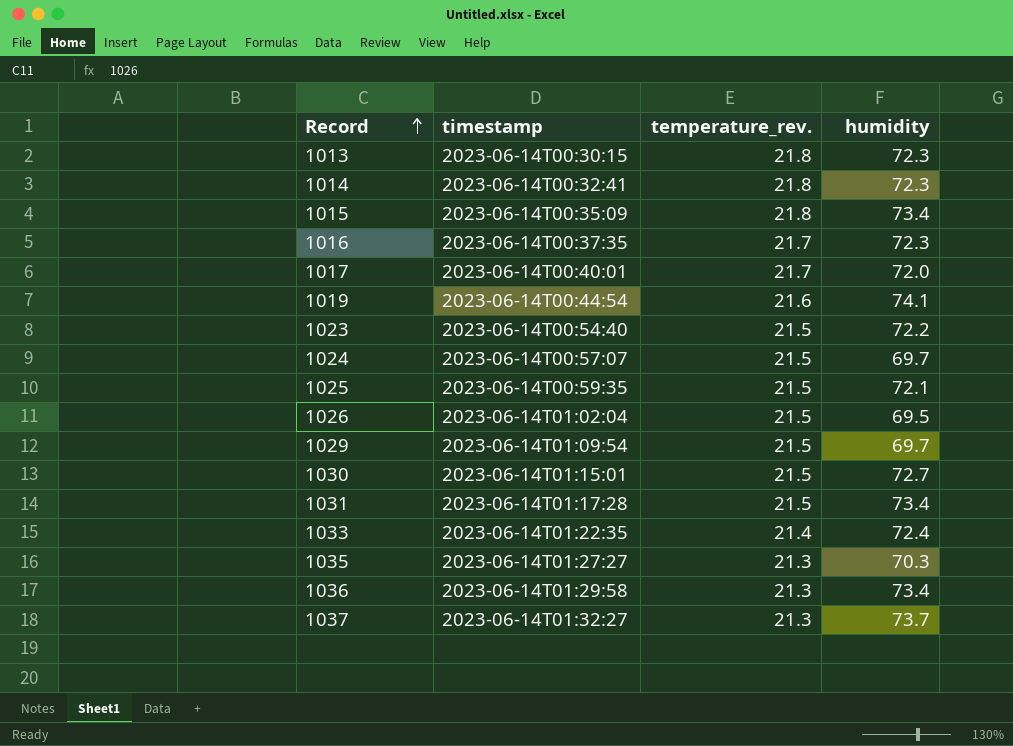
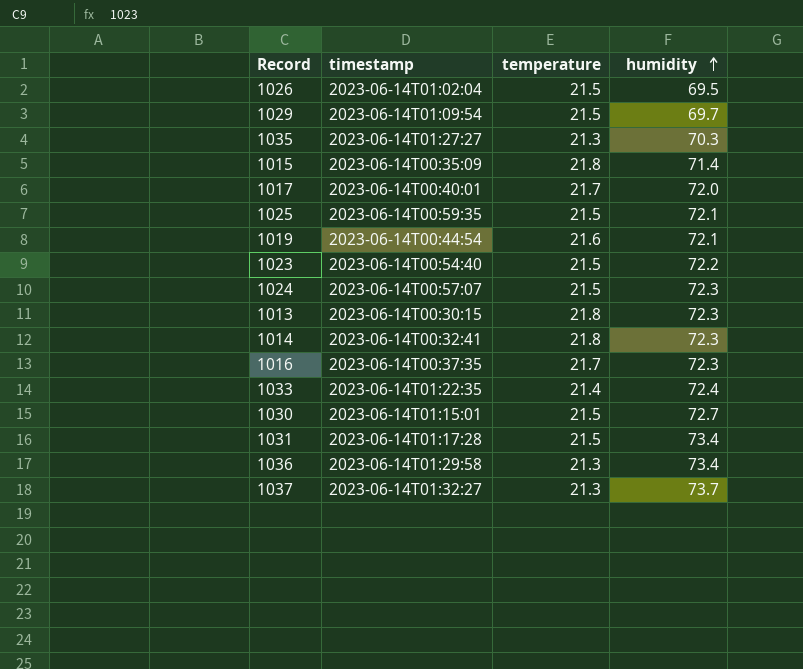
row order: Record ascending -> humidity ascending
column name: temperature_rev. -> temperature
1015 | humidity: 73.4 -> 71.4
1019 | humidity: 74.1 -> 72.1
1024 | humidity: 69.7 -> 72.3

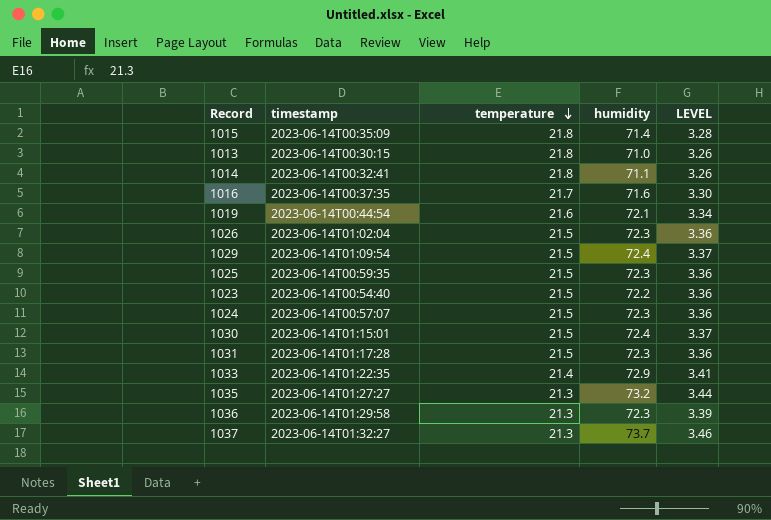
row order: humidity ascending -> temperature descending
column LEVEL | formula: none -> [humidity] / [temperature]
row 1017: 2023-06-14T00:40:01 | 21.7 | 72.0 -> none
1013 | humidity: 72.3 -> 71.0
1014 | humidity: 72.3 -> 71.1
1016 | humidity: 72.3 -> 71.6
1026 | humidity: 69.5 -> 72.3
1029 | humidity: 69.7 -> 72.4
1025 | humidity: 72.1 -> 72.3
1030 | humidity: 72.7 -> 72.4
1031 | humidity: 73.4 -> 72.3
1033 | humidity: 72.4 -> 72.9
1035 | humidity: 70.3 -> 73.2
1036 | humidity: 73.4 -> 72.3

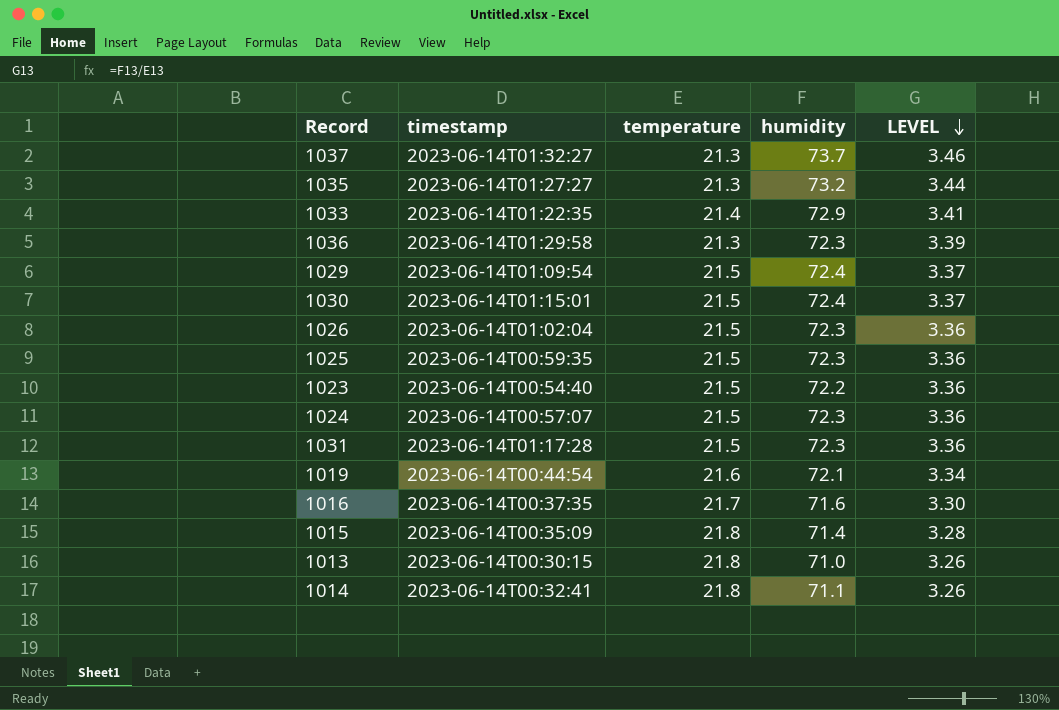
row order: temperature descending -> LEVEL descending

